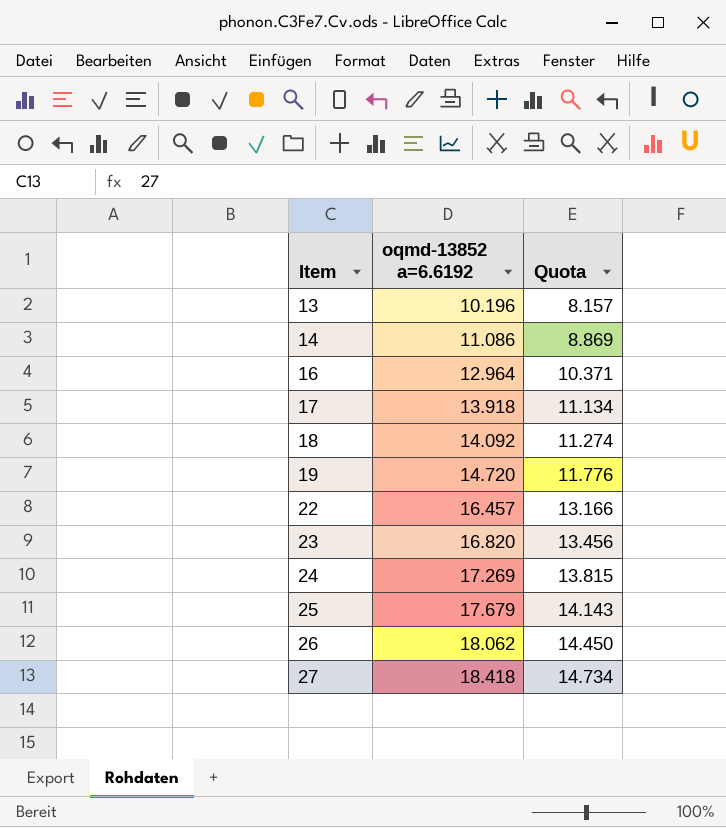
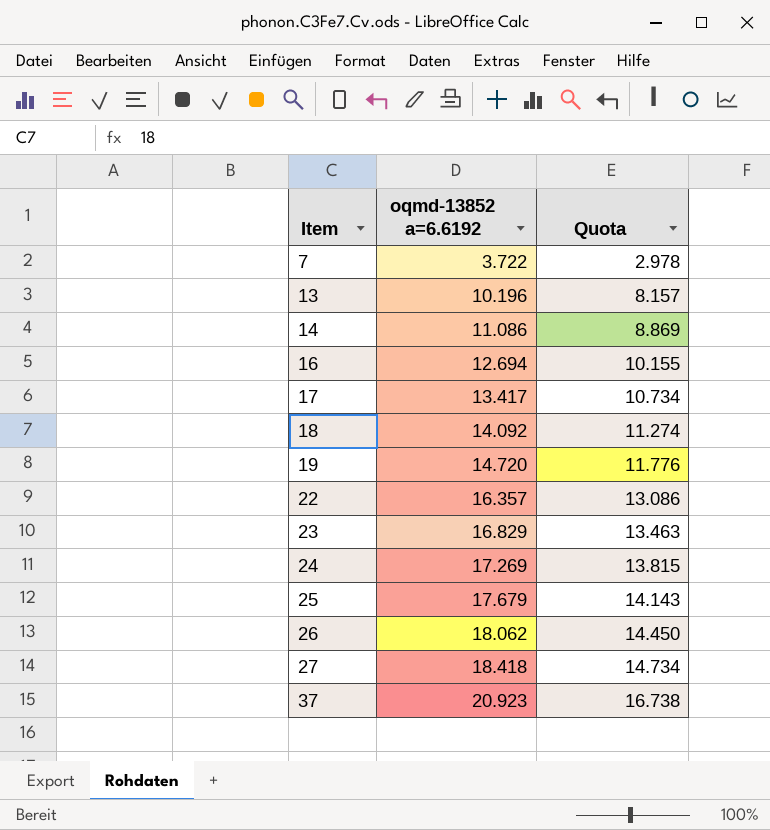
row 7: none -> 3.722 | 2.978
16 | oqmd-13852 a=6.6192: 12.964 -> 12.694
16 | Quota: 10.371 -> 10.155
17 | oqmd-13852 a=6.6192: 13.918 -> 13.417
17 | Quota: 11.134 -> 10.734
22 | oqmd-13852 a=6.6192: 16.457 -> 16.357
22 | Quota: 13.166 -> 13.086
23 | oqmd-13852 a=6.6192: 16.820 -> 16.829
23 | Quota: 13.456 -> 13.463
row 37: none -> 20.923 | 16.738

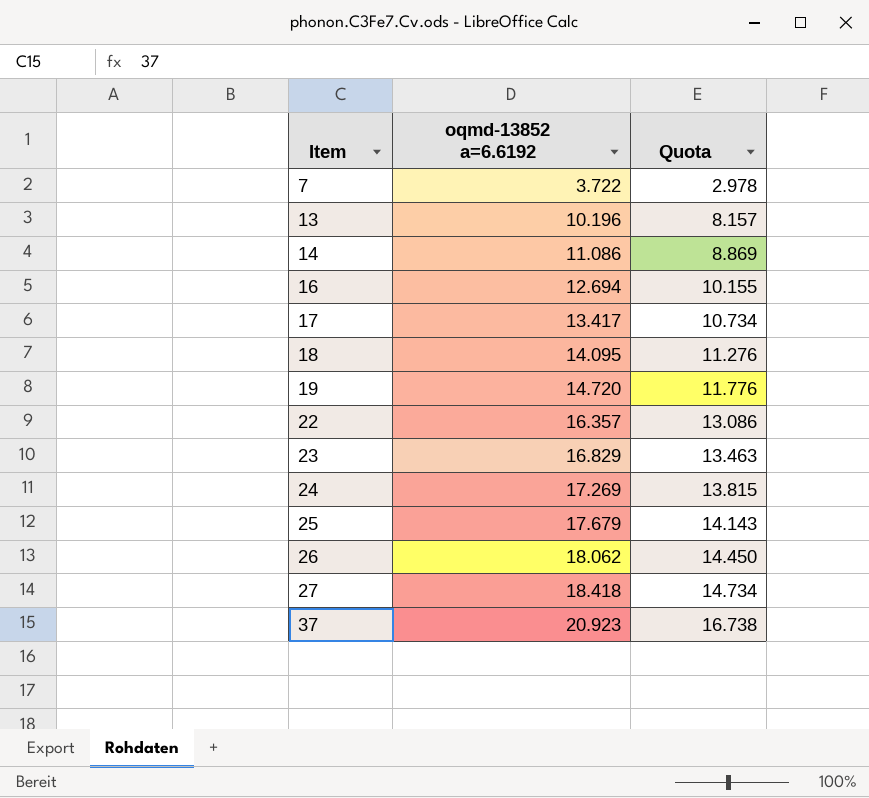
18 | oqmd-13852 a=6.6192: 14.092 -> 14.095
18 | Quota: 11.274 -> 11.276

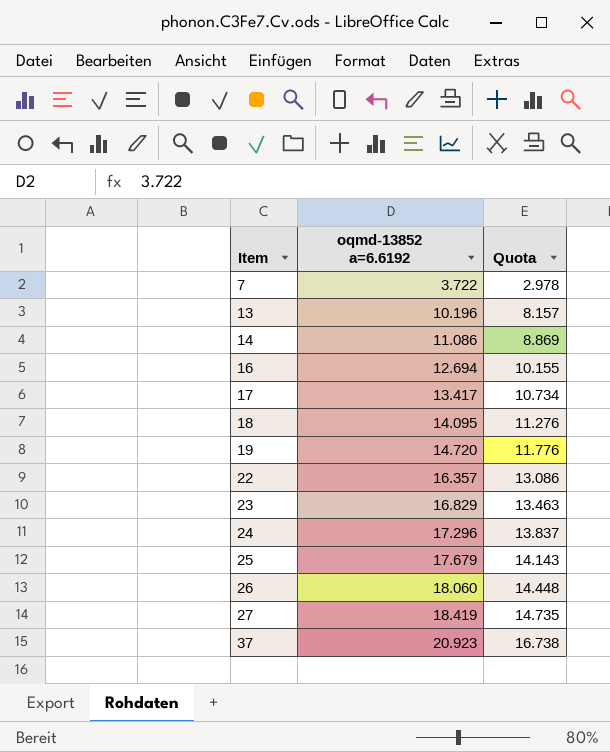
24 | oqmd-13852 a=6.6192: 17.269 -> 17.296
24 | Quota: 13.815 -> 13.837
26 | oqmd-13852 a=6.6192: 18.062 -> 18.060
26 | Quota: 14.450 -> 14.448
27 | oqmd-13852 a=6.6192: 18.418 -> 18.419
27 | Quota: 14.734 -> 14.735

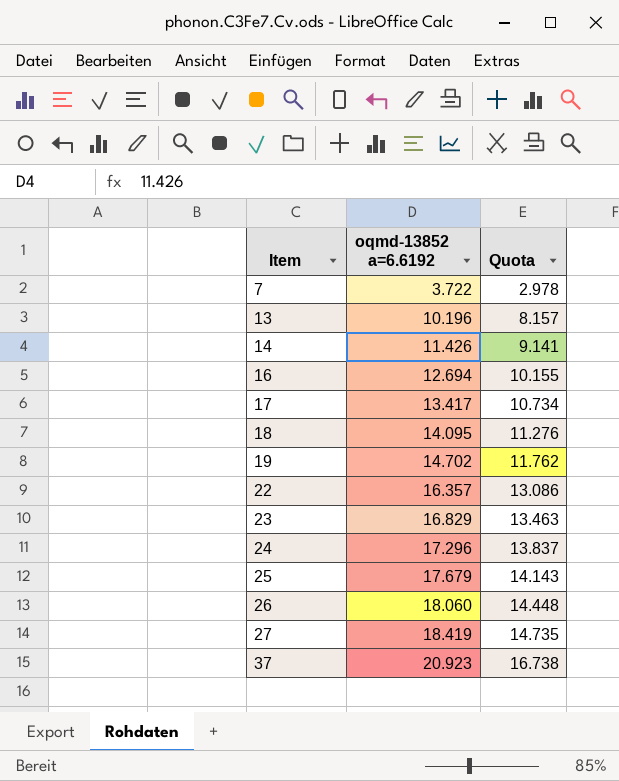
14 | oqmd-13852 a=6.6192: 11.086 -> 11.426
14 | Quota: 8.869 -> 9.141
19 | oqmd-13852 a=6.6192: 14.720 -> 14.702
19 | Quota: 11.776 -> 11.762

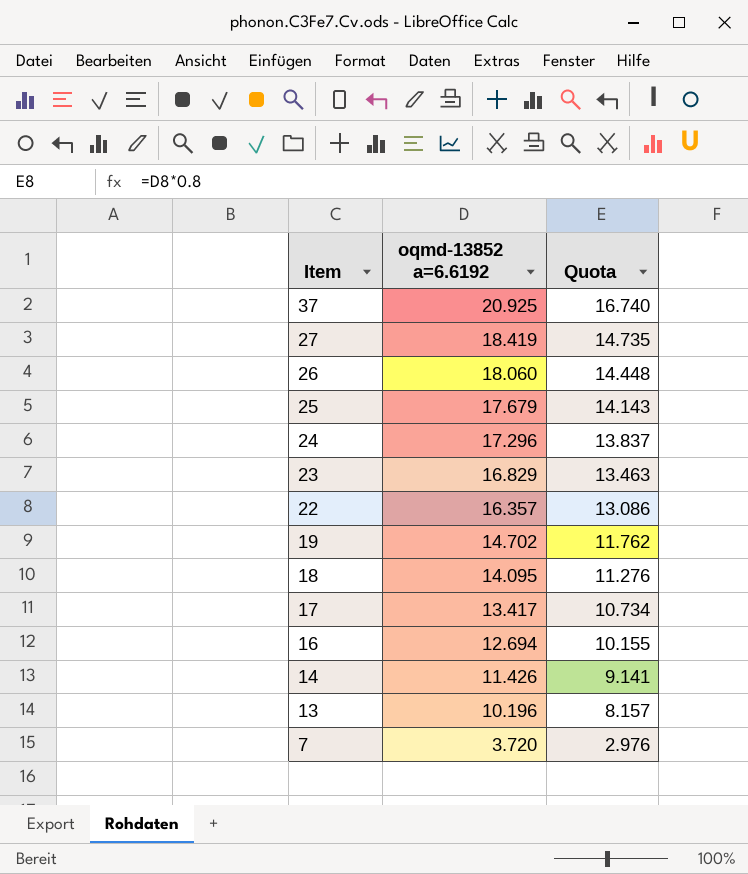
row order: Item ascending -> Item descending
37 | oqmd-13852 a=6.6192: 20.923 -> 20.925
37 | Quota: 16.738 -> 16.740
7 | oqmd-13852 a=6.6192: 3.722 -> 3.720
7 | Quota: 2.978 -> 2.976

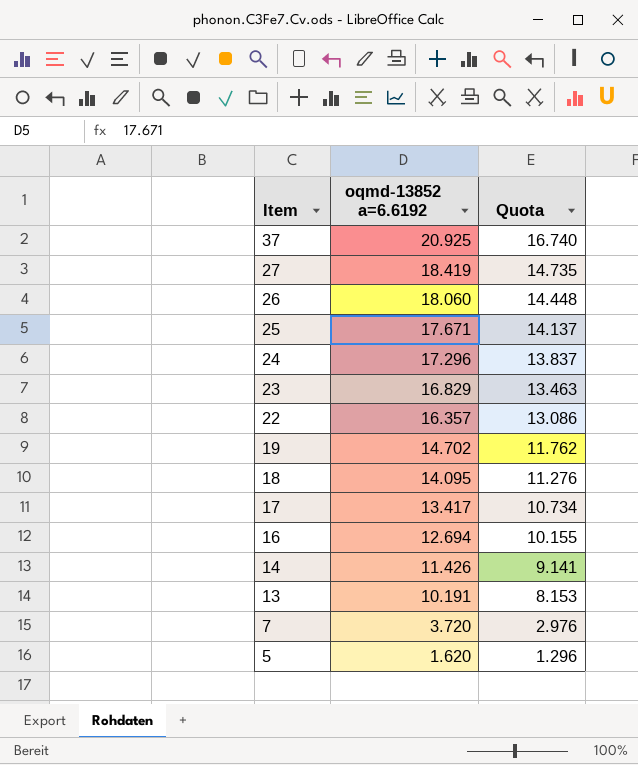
25 | oqmd-13852 a=6.6192: 17.679 -> 17.671
25 | Quota: 14.143 -> 14.137
13 | oqmd-13852 a=6.6192: 10.196 -> 10.191
13 | Quota: 8.157 -> 8.153
row 5: none -> 1.620 | 1.296

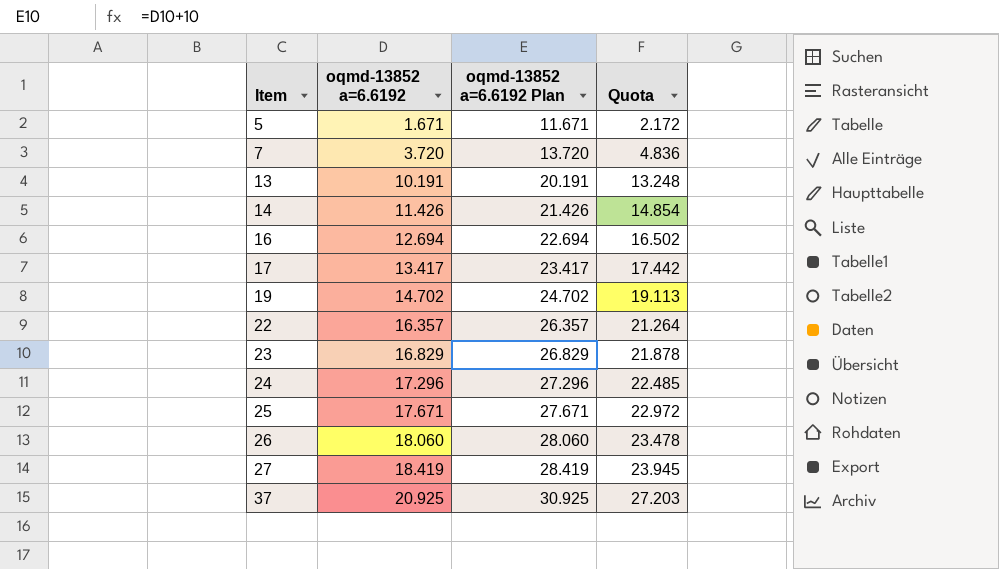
row order: Item descending -> Item ascending
column oqmd-13852 a=6.6192 Plan | formula: none -> [oqmd-13852 a=6.6192] + 10
column Quota | formula: [oqmd-13852 a=6.6192] * 0.8 -> [oqmd-13852 a=6.6192] * 1.3
row 18: 14.095 | 11.276 -> none
5 | oqmd-13852 a=6.6192: 1.620 -> 1.671

